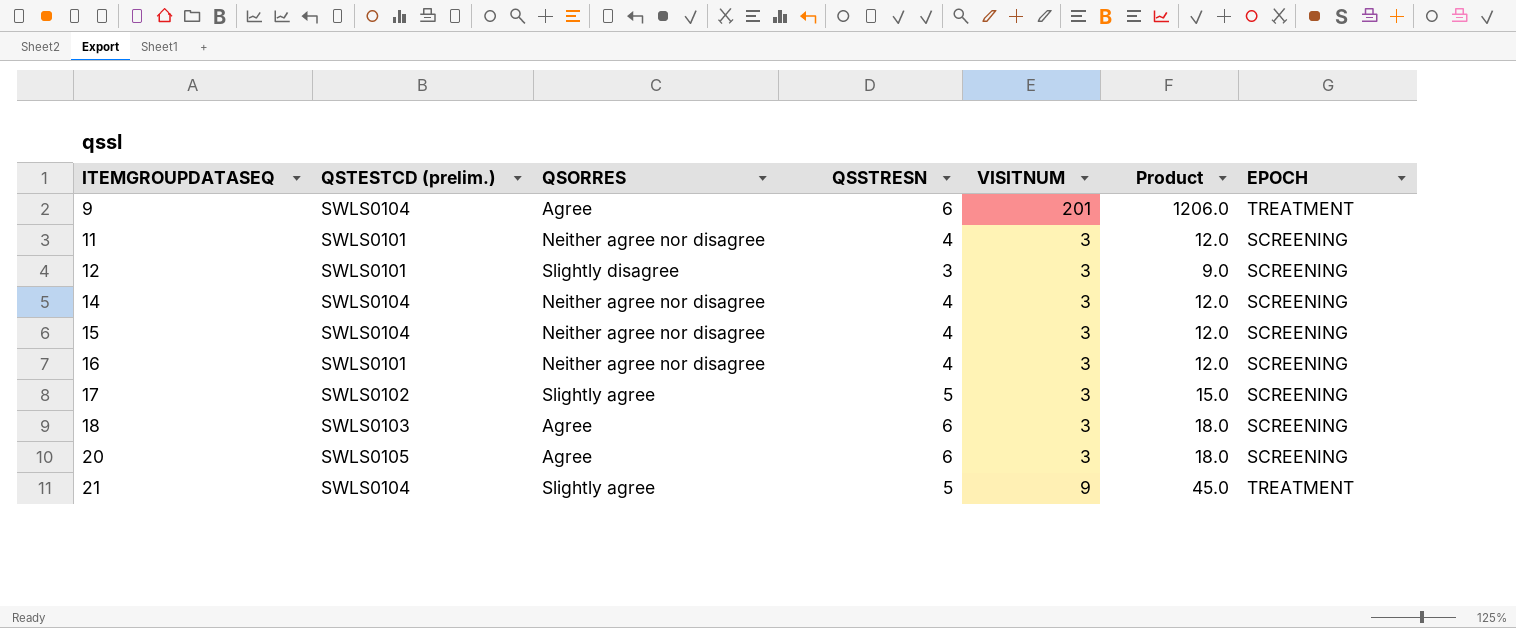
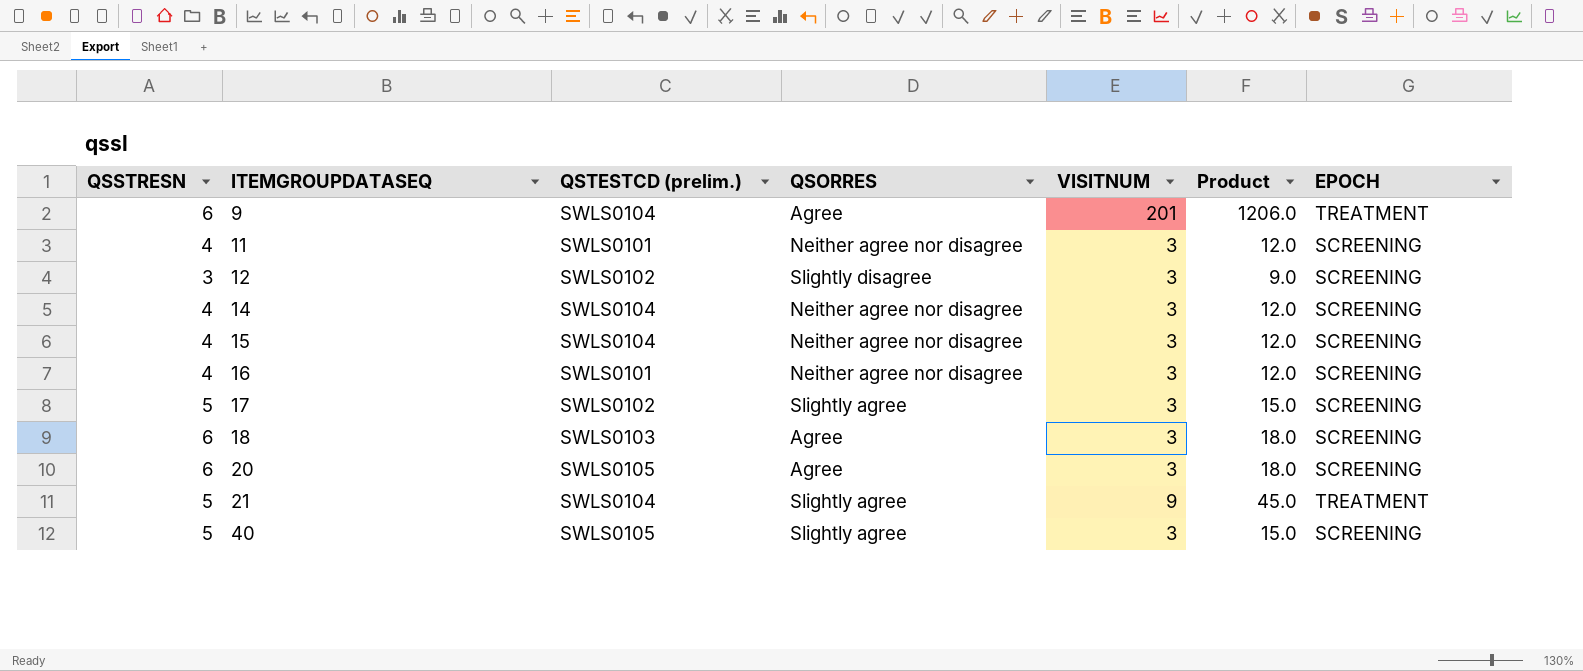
column QSSTRESN | position: 4 -> 1
12 | QSTESTCD (prelim.): SWLS0101 -> SWLS0102
row 40: none -> 5 | SWLS0105 | Slightly agree | 3 | 15.0 | SCREENING

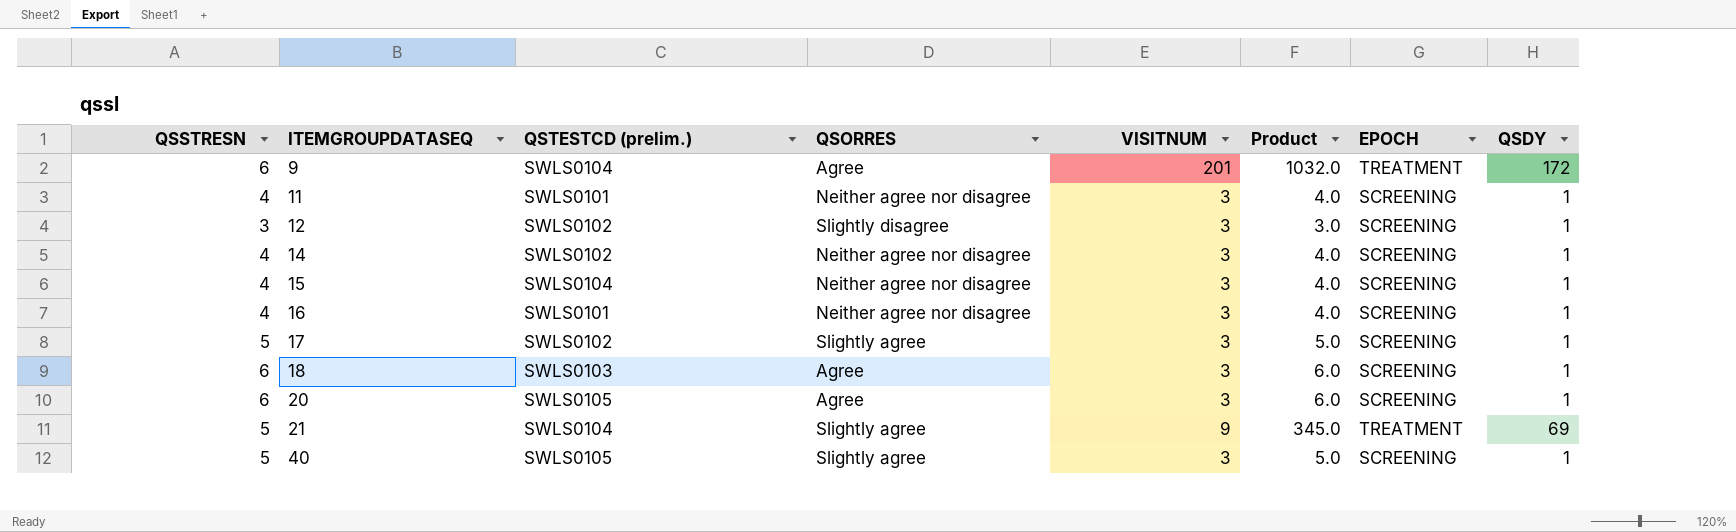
column Product | formula: [QSSTRESN] * [VISITNUM] -> [QSSTRESN] * [QSDY]
column QSDY | position: none -> 8
14 | QSTESTCD (prelim.): SWLS0104 -> SWLS0102

